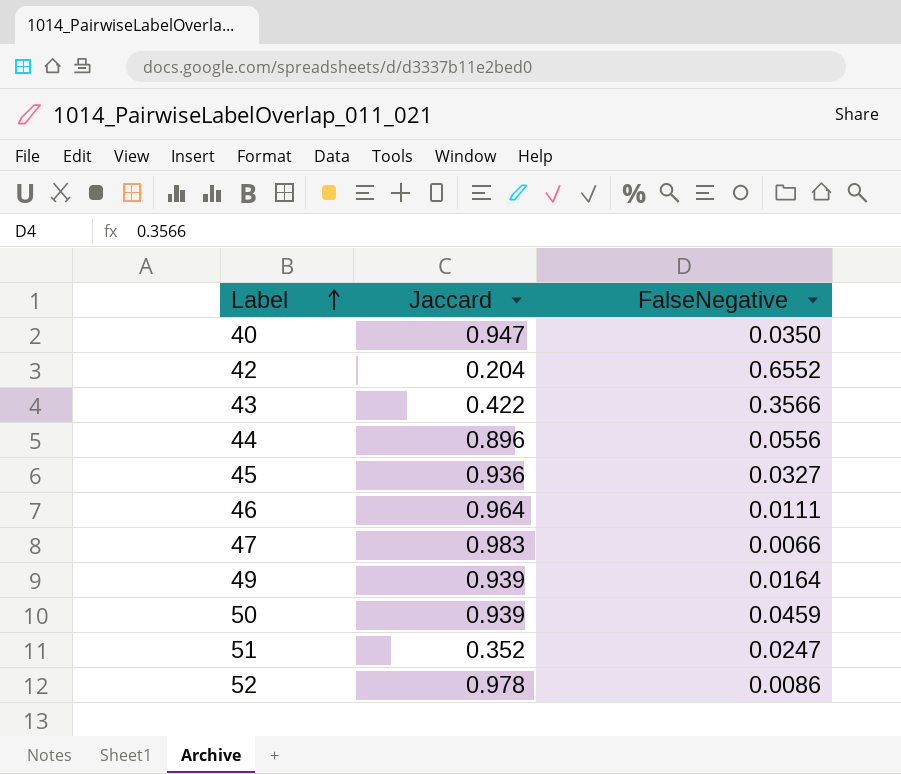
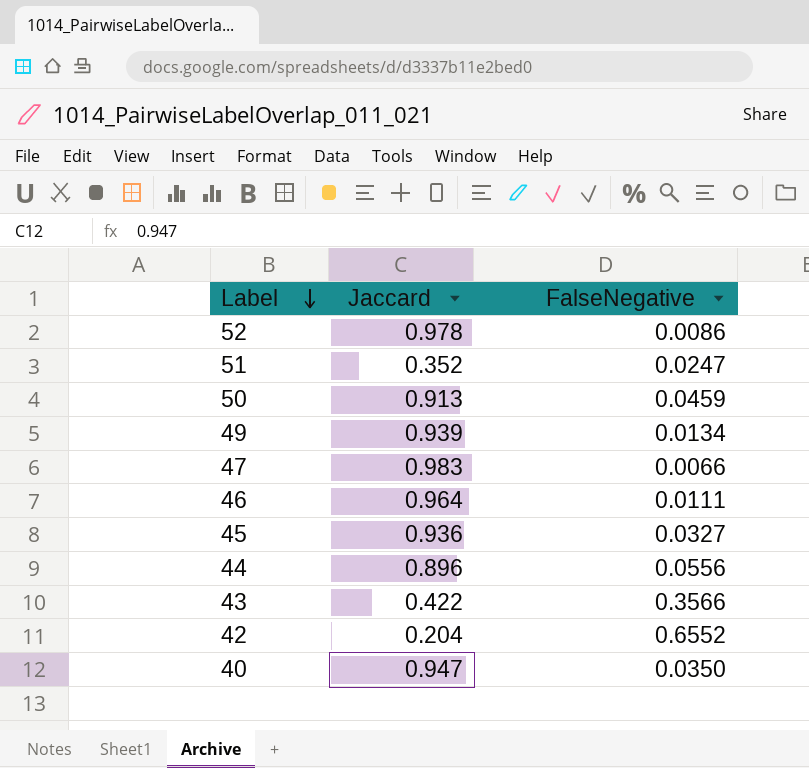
row order: Label ascending -> Label descending
50 | Jaccard: 0.939 -> 0.913
49 | FalseNegative: 0.0164 -> 0.0134

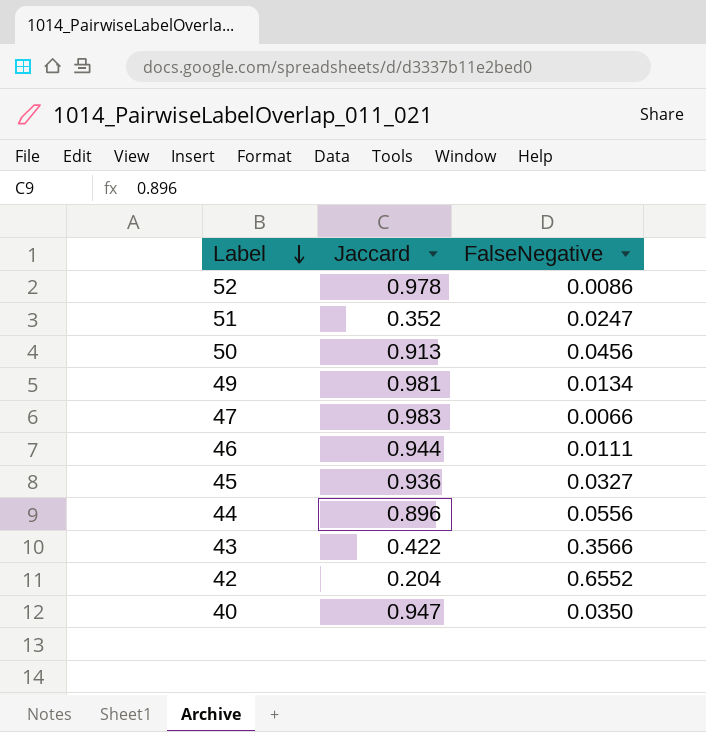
50 | FalseNegative: 0.0459 -> 0.0456
49 | Jaccard: 0.939 -> 0.981
46 | Jaccard: 0.964 -> 0.944

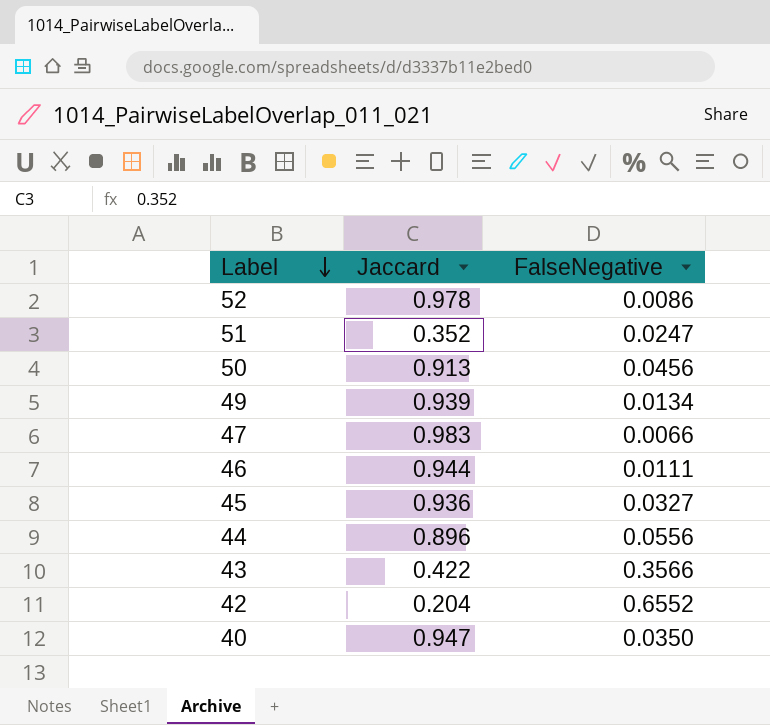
49 | Jaccard: 0.981 -> 0.939

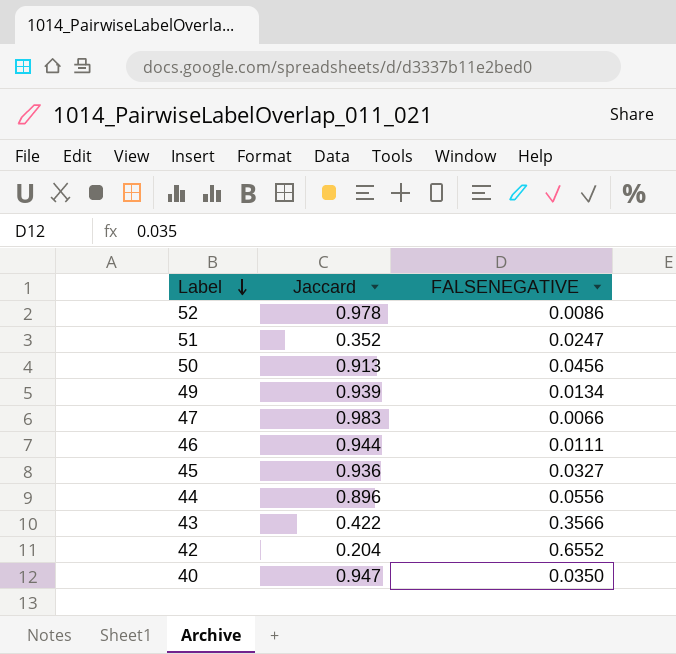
column name: FalseNegative -> FALSENEGATIVE

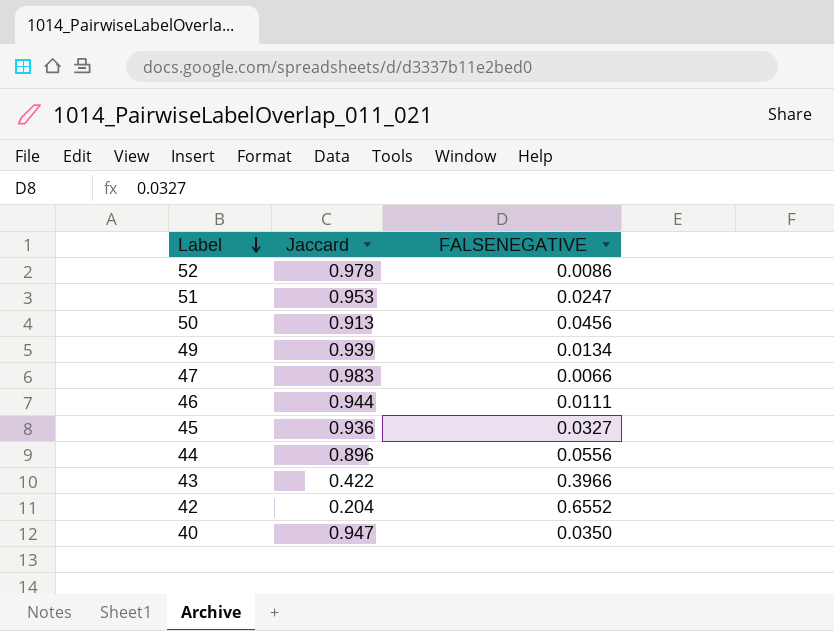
51 | Jaccard: 0.352 -> 0.953
43 | FALSENEGATIVE: 0.3566 -> 0.3966

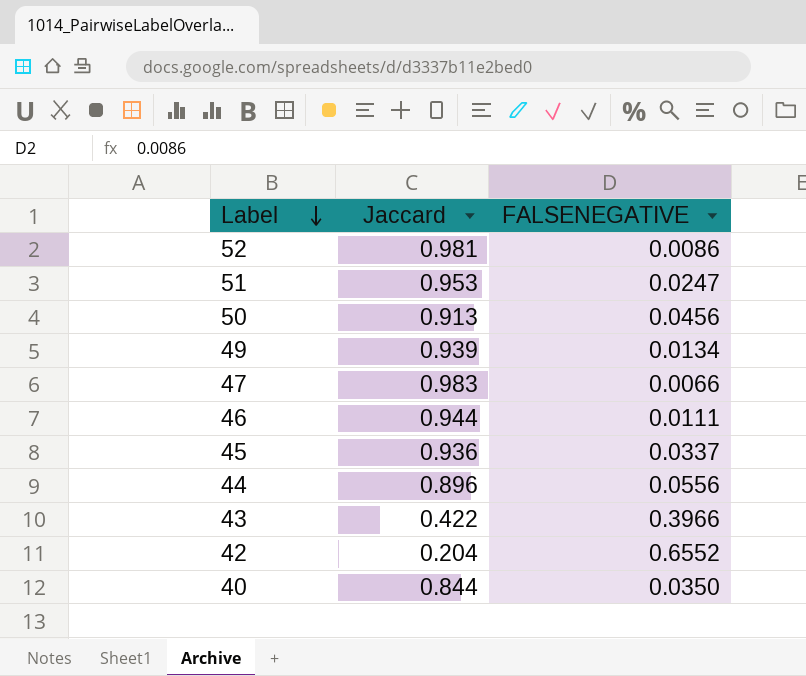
52 | Jaccard: 0.978 -> 0.981
45 | FALSENEGATIVE: 0.0327 -> 0.0337
40 | Jaccard: 0.947 -> 0.844

